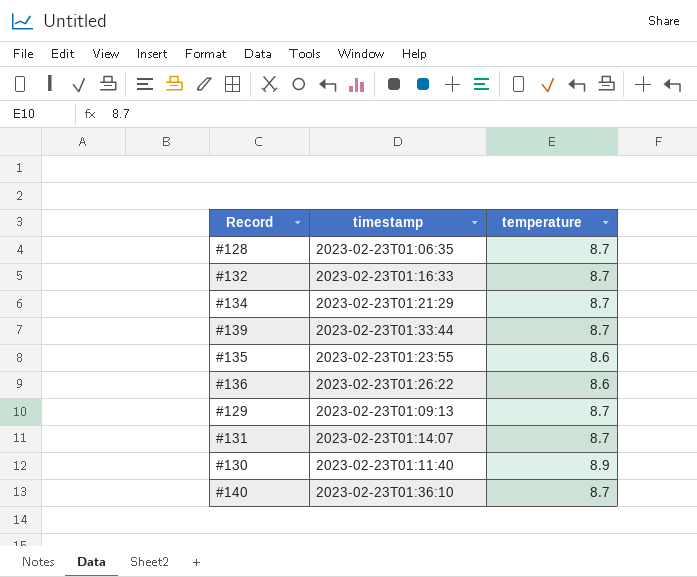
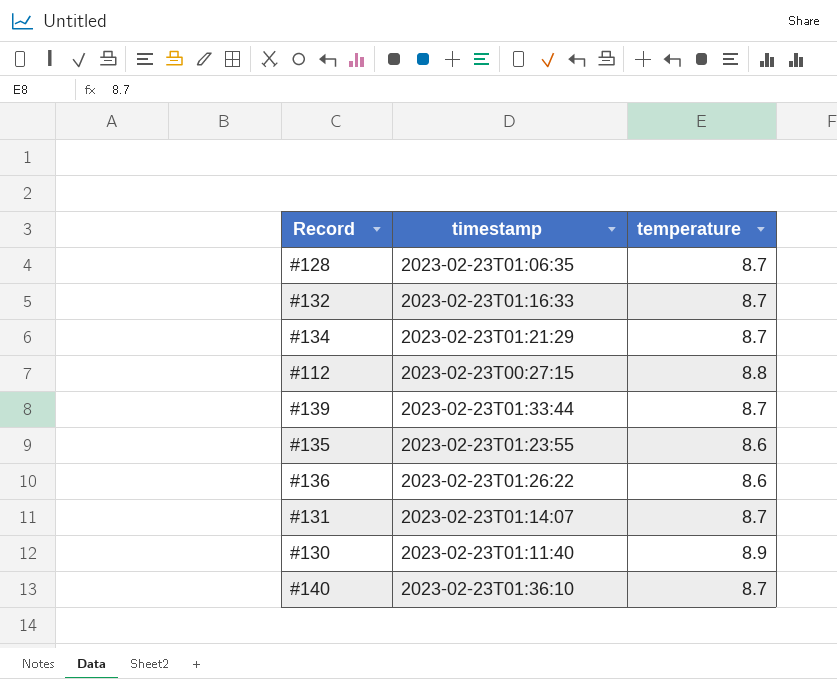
row #129: 2023-02-23T01:09:13 | 8.7 -> none
row #112: none -> 2023-02-23T00:27:15 | 8.8

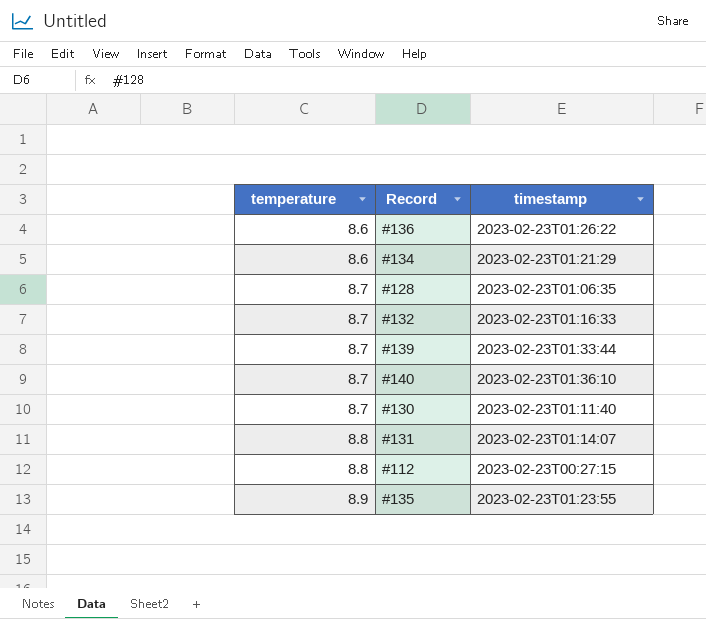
row order: none -> temperature ascending
column temperature | position: 3 -> 1
#134 | temperature: 8.7 -> 8.6
#130 | temperature: 8.9 -> 8.7
#131 | temperature: 8.7 -> 8.8
#135 | temperature: 8.6 -> 8.9

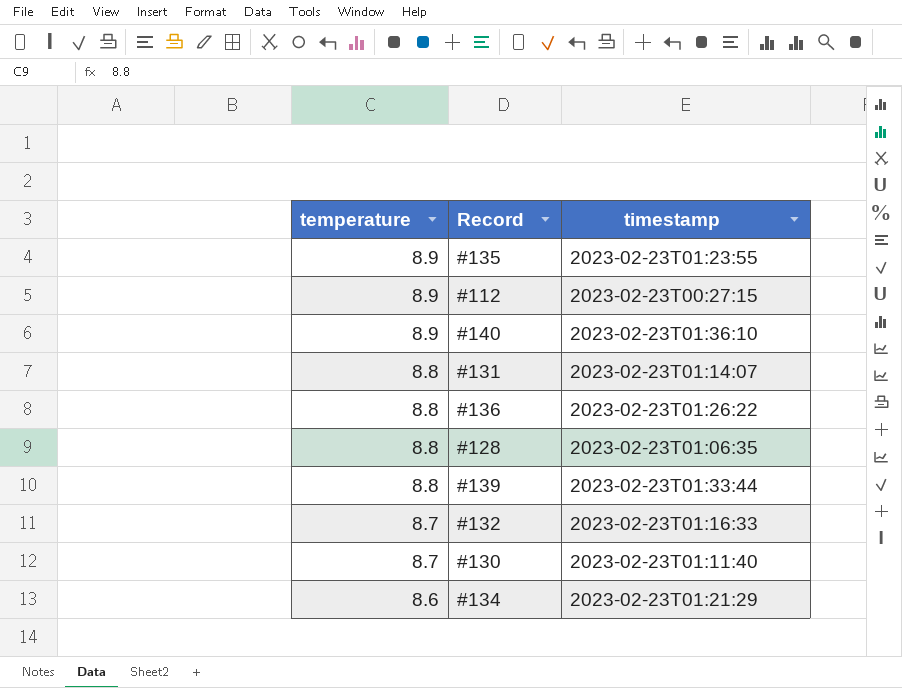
row order: temperature ascending -> temperature descending
#112 | temperature: 8.8 -> 8.9
#140 | temperature: 8.7 -> 8.9
#136 | temperature: 8.6 -> 8.8
#128 | temperature: 8.7 -> 8.8
#139 | temperature: 8.7 -> 8.8

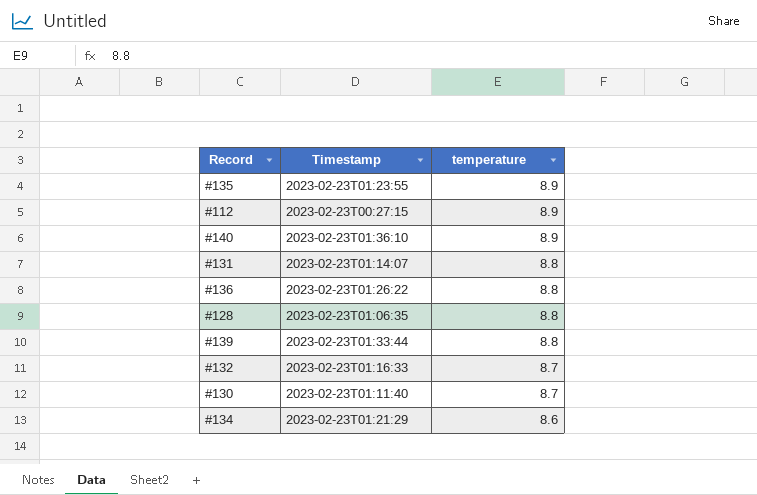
column name: timestamp -> Timestamp
column temperature | position: 1 -> 3

